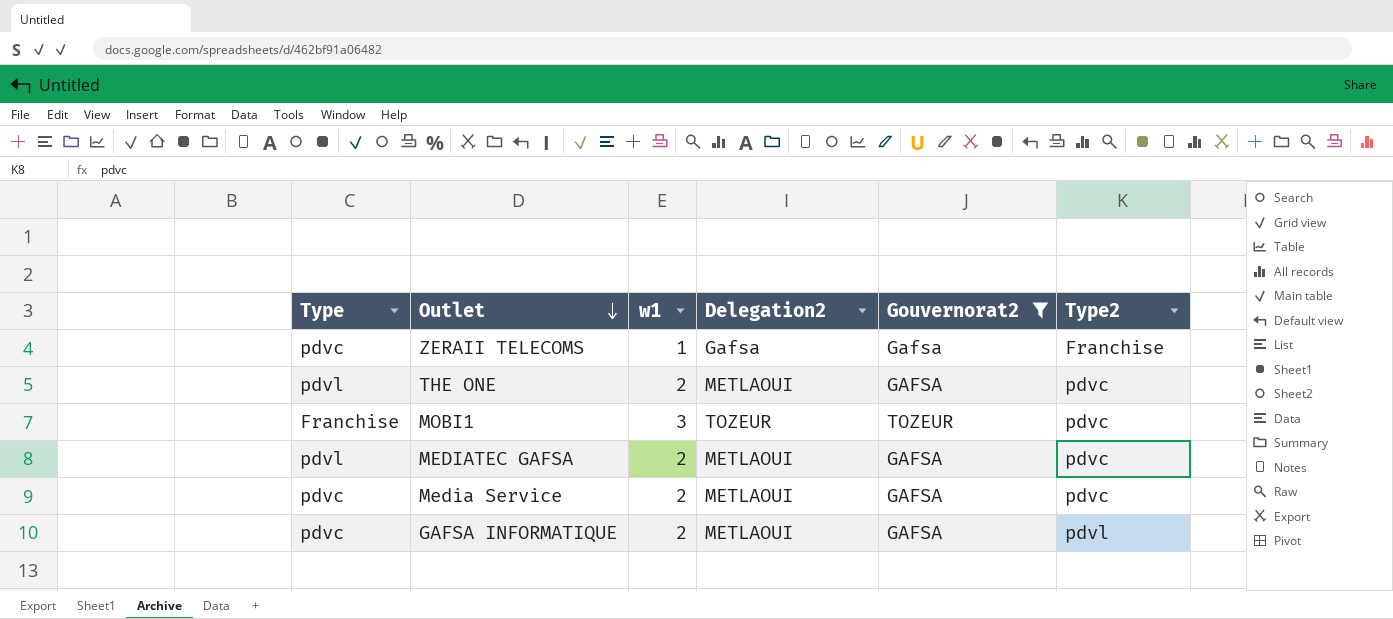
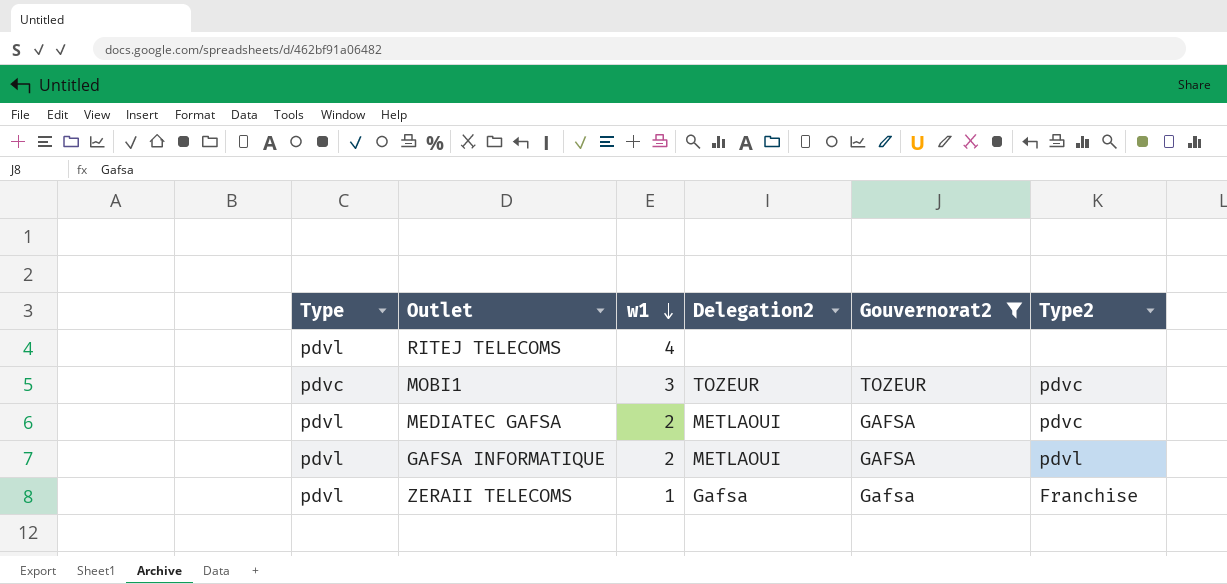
row order: Outlet descending -> w1 descending
row THE ONE: pdvl | 2 | METLAOUI | GAFSA | pdvc -> none
row Media Service: pdvc | 2 | METLAOUI | GAFSA | pdvc -> none
row RITEJ TELECOMS: none -> pdvl | 4 | none | none | none
MOBI1 | Type: Franchise -> pdvc
GAFSA INFORMATIQUE | Type: pdvc -> pdvl
ZERAII TELECOMS | Type: pdvc -> pdvl

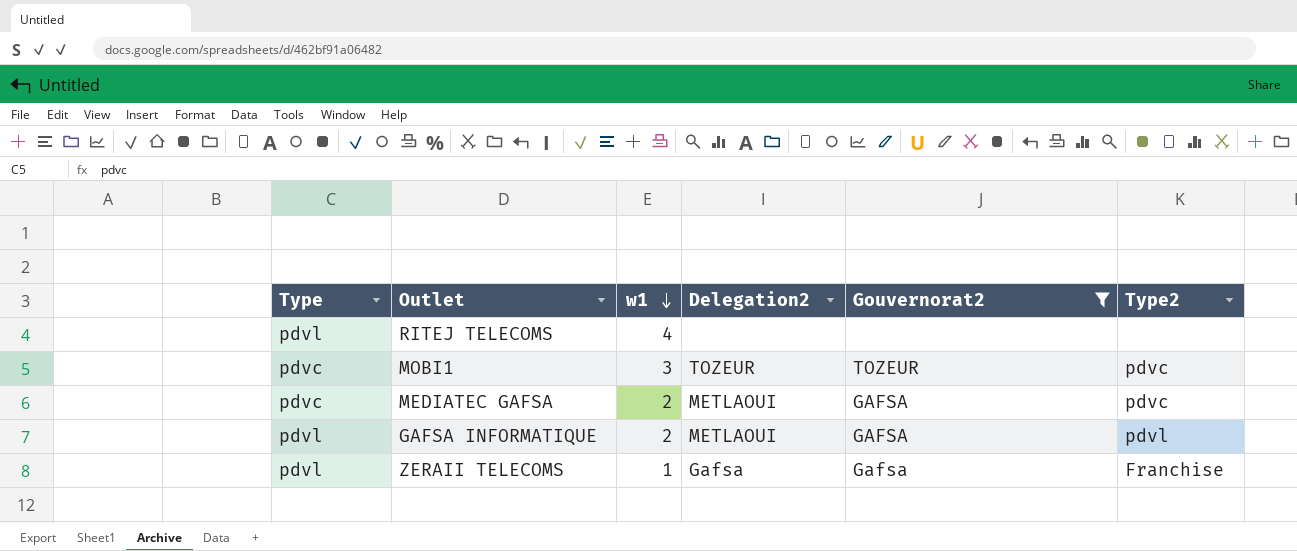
MEDIATEC GAFSA | Type: pdvl -> pdvc

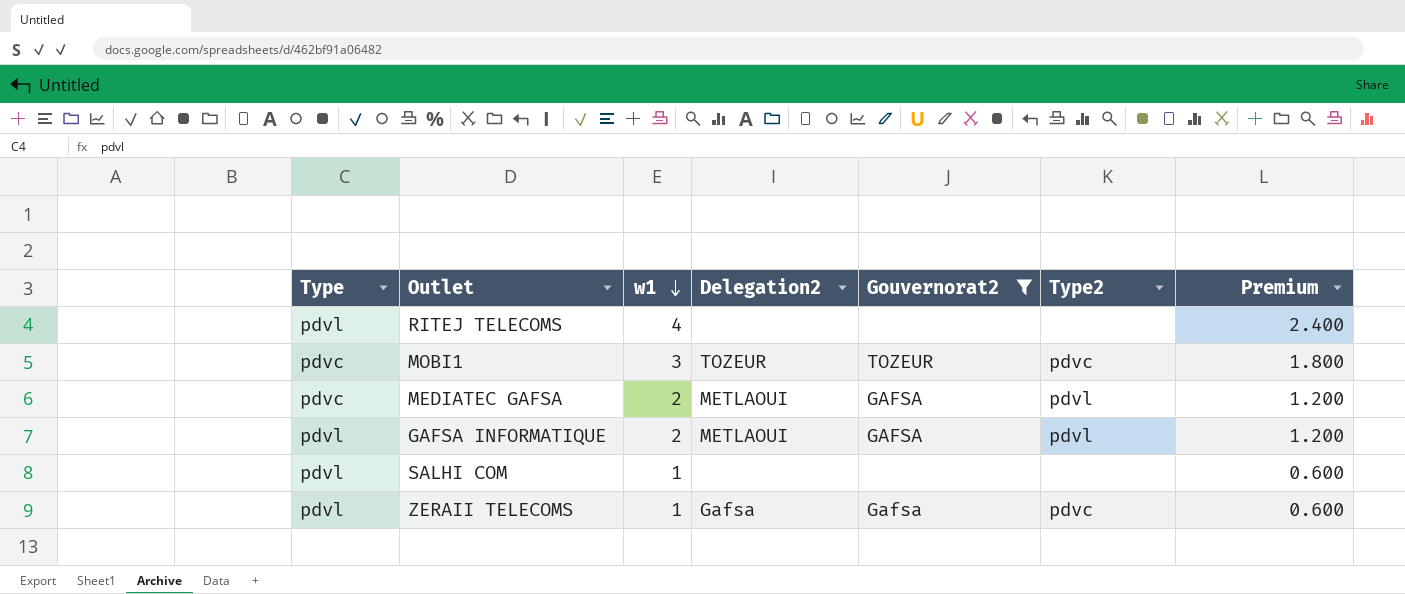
column Premium | formula: none -> [w1] * 0.6
MEDIATEC GAFSA | Type2: pdvc -> pdvl
row SALHI COM: none -> pdvl | 1 | none | none | none | 0.600
ZERAII TELECOMS | Type2: Franchise -> pdvc

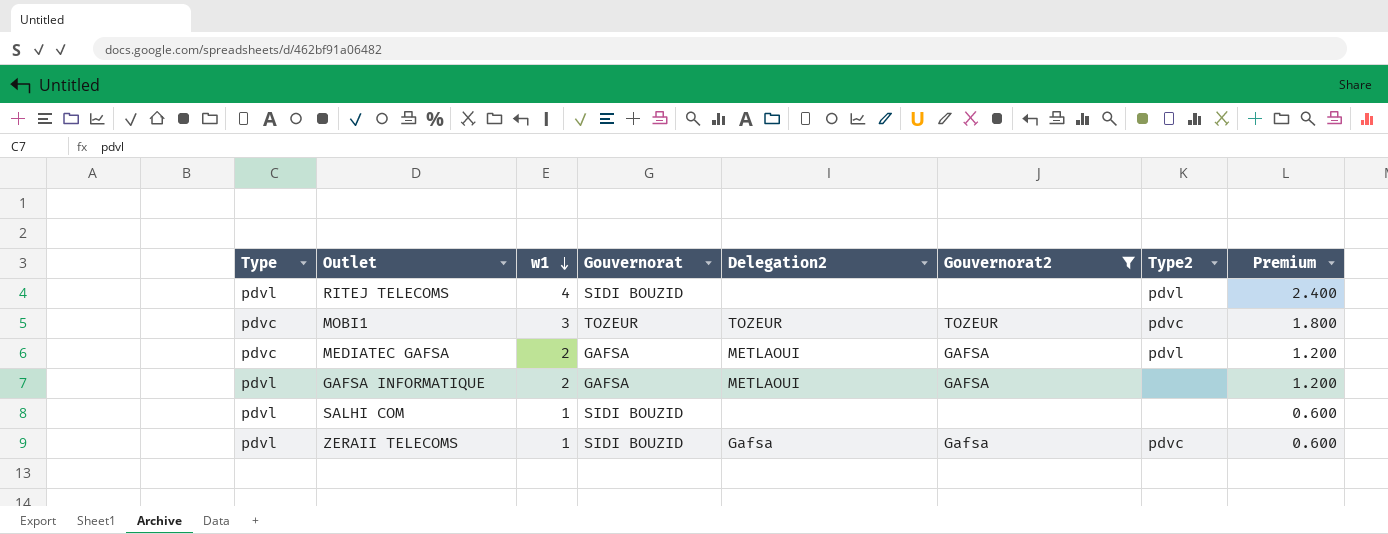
column Gouvernorat | position: none -> 4
RITEJ TELECOMS | Type2: none -> pdvl
GAFSA INFORMATIQUE | Type2: pdvl -> none

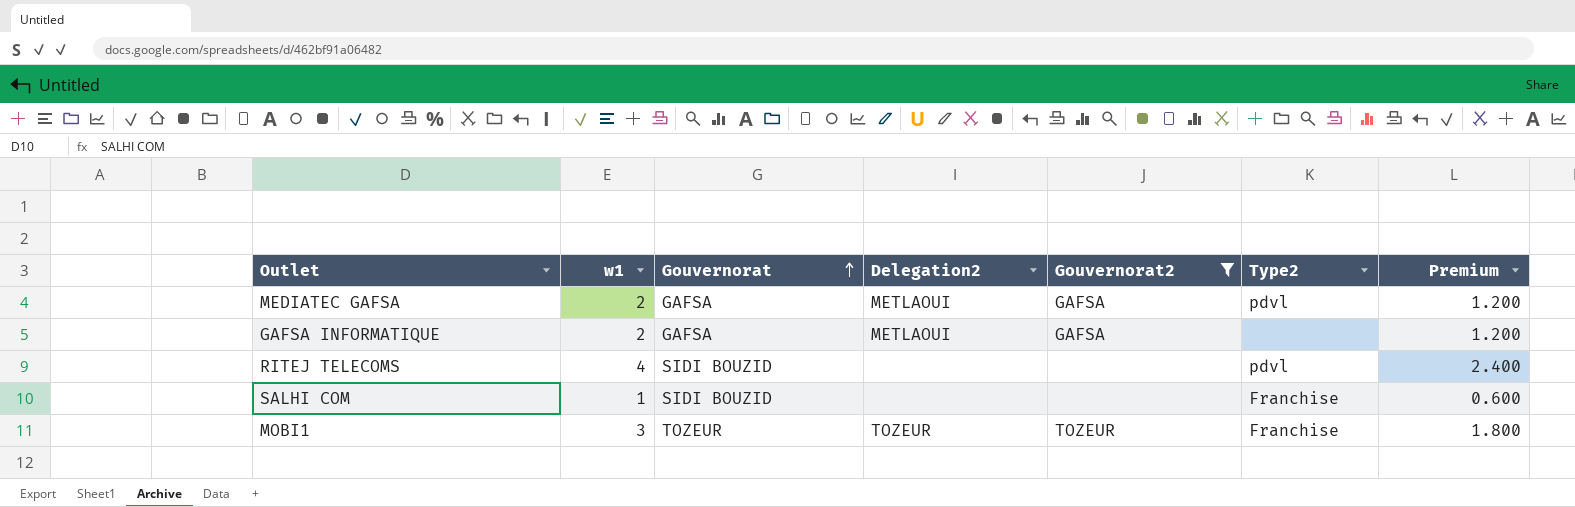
row order: w1 descending -> Gouvernorat ascending
column Type | position: 1 -> none
row ZERAII TELECOMS: pdvl | 1 | SIDI BOUZID | Gafsa | Gafsa | pdvc | 0.600 -> none
SALHI COM | Type2: none -> Franchise
MOBI1 | Type2: pdvc -> Franchise

